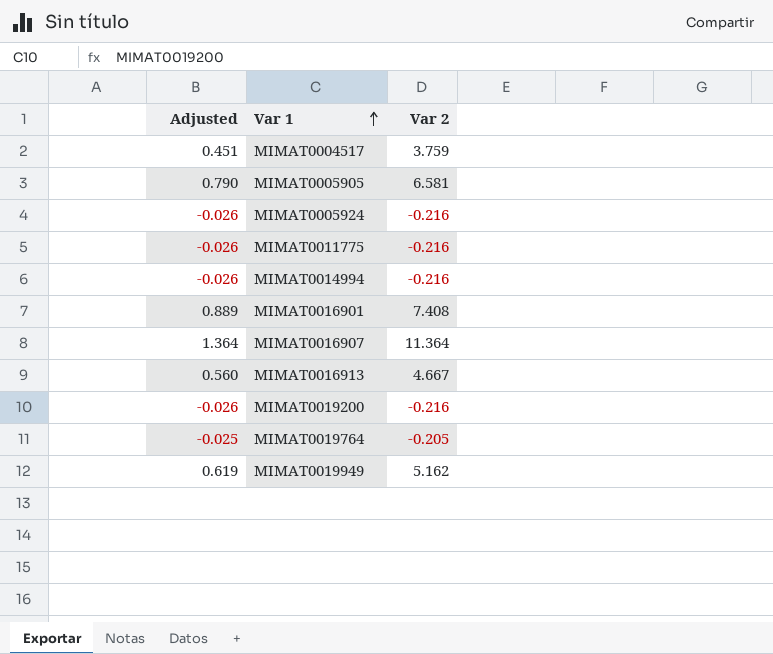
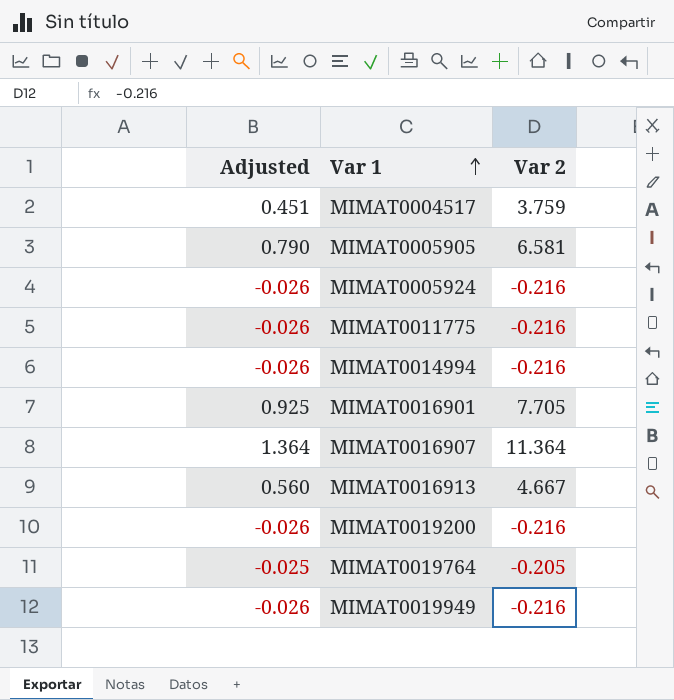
MIMAT0016901 | Adjusted: 0.889 -> 0.925
MIMAT0016901 | Var 2: 7.408 -> 7.705
MIMAT0019949 | Adjusted: 0.619 -> -0.026
MIMAT0019949 | Var 2: 5.162 -> -0.216

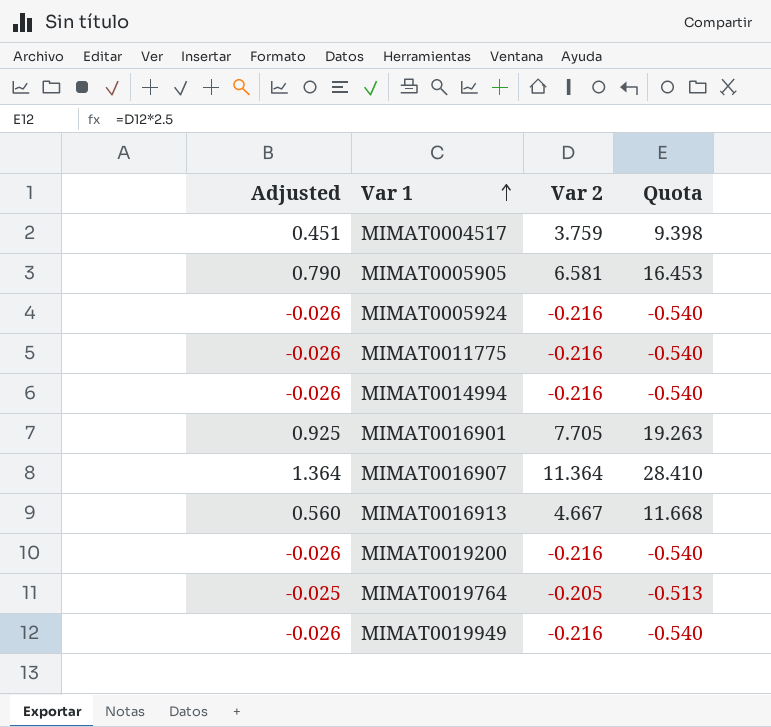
column Quota | formula: none -> [Var 2] * 2.5

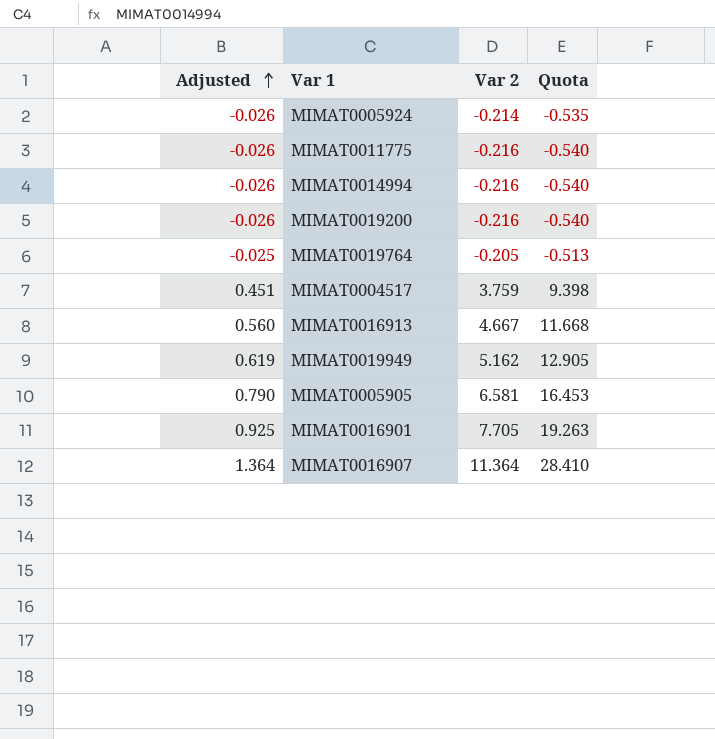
row order: Var 1 ascending -> Adjusted ascending
MIMAT0005924 | Var 2: -0.216 -> -0.214
MIMAT0005924 | Quota: -0.540 -> -0.535
MIMAT0019949 | Adjusted: -0.026 -> 0.619
MIMAT0019949 | Var 2: -0.216 -> 5.162
MIMAT0019949 | Quota: -0.540 -> 12.905

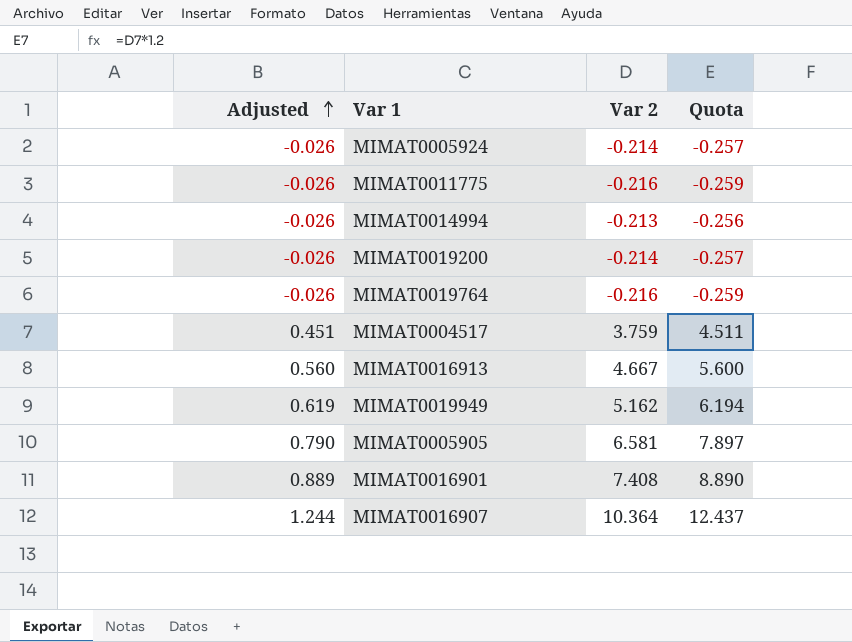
column Quota | formula: [Var 2] * 2.5 -> [Var 2] * 1.2
MIMAT0014994 | Var 2: -0.216 -> -0.213
MIMAT0019200 | Var 2: -0.216 -> -0.214
MIMAT0019764 | Adjusted: -0.025 -> -0.026
MIMAT0019764 | Var 2: -0.205 -> -0.216
MIMAT0016901 | Adjusted: 0.925 -> 0.889
MIMAT0016901 | Var 2: 7.705 -> 7.408
MIMAT0016907 | Adjusted: 1.364 -> 1.244
MIMAT0016907 | Var 2: 11.364 -> 10.364

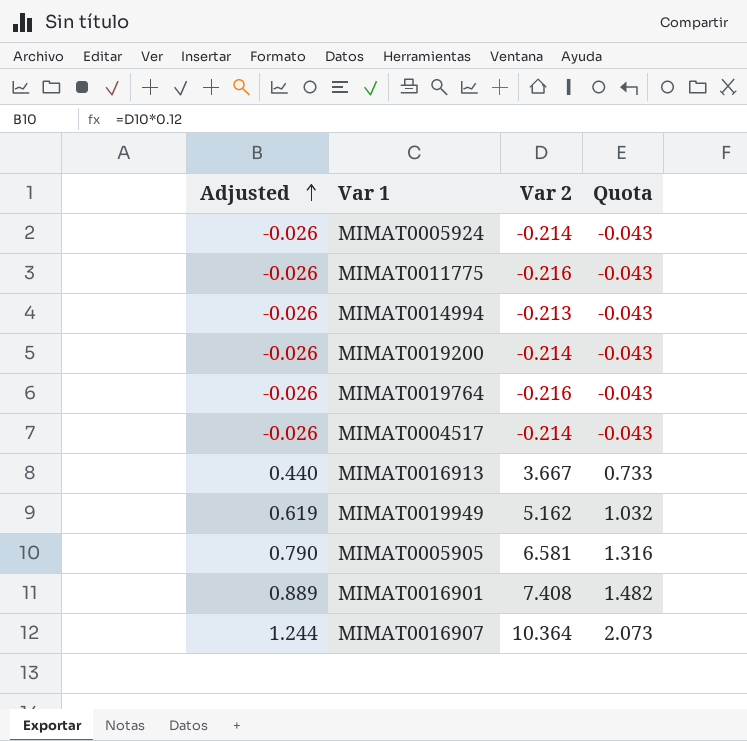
column Quota | formula: [Var 2] * 1.2 -> [Var 2] * 0.2
MIMAT0004517 | Adjusted: 0.451 -> -0.026
MIMAT0004517 | Var 2: 3.759 -> -0.214
MIMAT0016913 | Adjusted: 0.560 -> 0.440
MIMAT0016913 | Var 2: 4.667 -> 3.667

